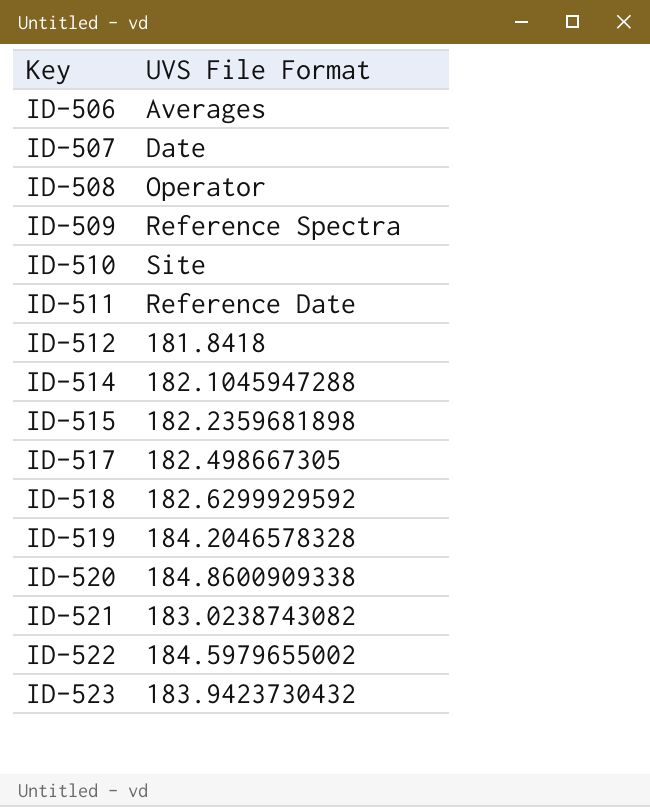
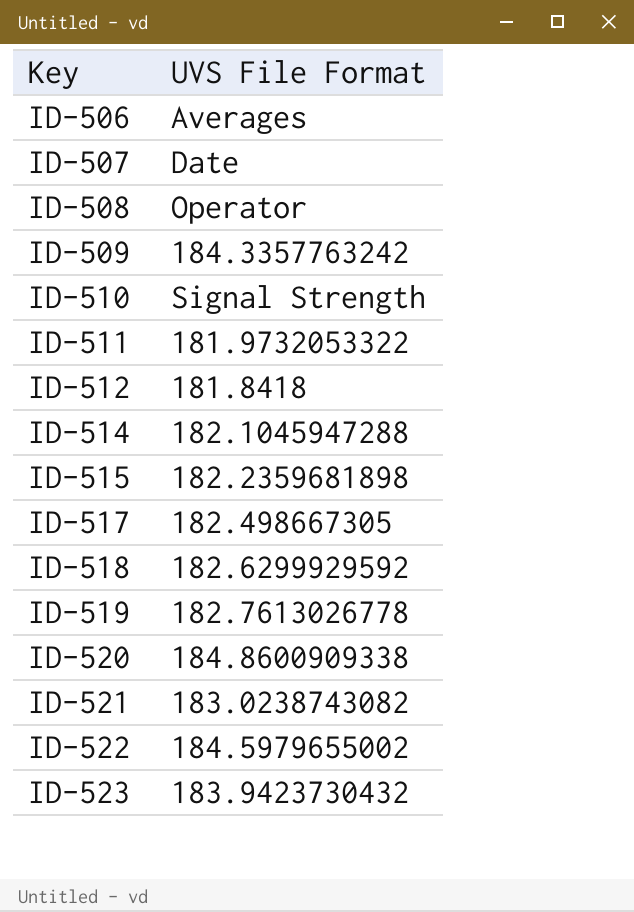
ID-509 | UVS File Format: Reference Spectra -> 184.3357763242
ID-510 | UVS File Format: Site -> Signal Strength
ID-511 | UVS File Format: Reference Date -> 181.9732053322
ID-519 | UVS File Format: 184.2046578328 -> 182.7613026778

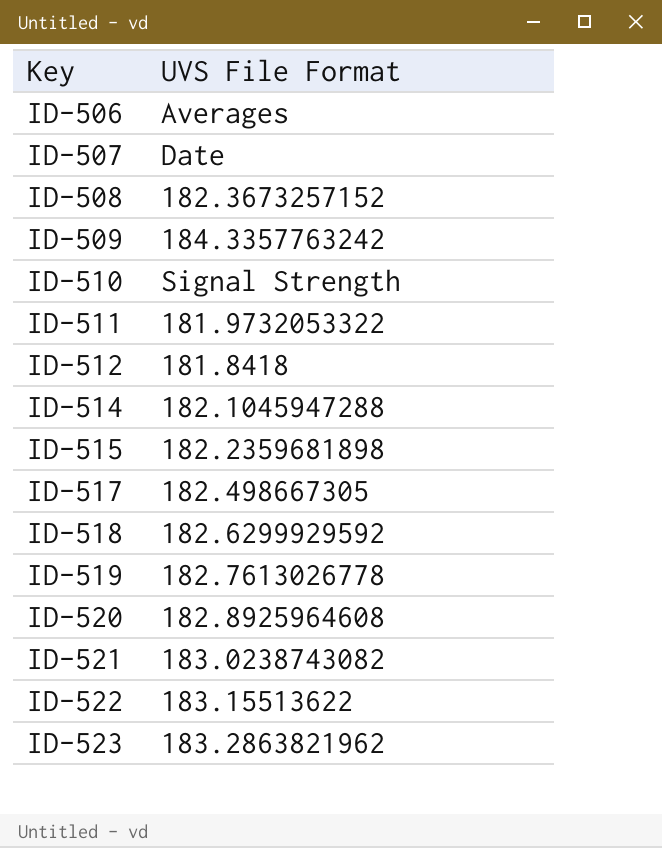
ID-508 | UVS File Format: Operator -> 182.3673257152
ID-520 | UVS File Format: 184.8600909338 -> 182.8925964608
ID-522 | UVS File Format: 184.5979655002 -> 183.15513622
ID-523 | UVS File Format: 183.9423730432 -> 183.2863821962

